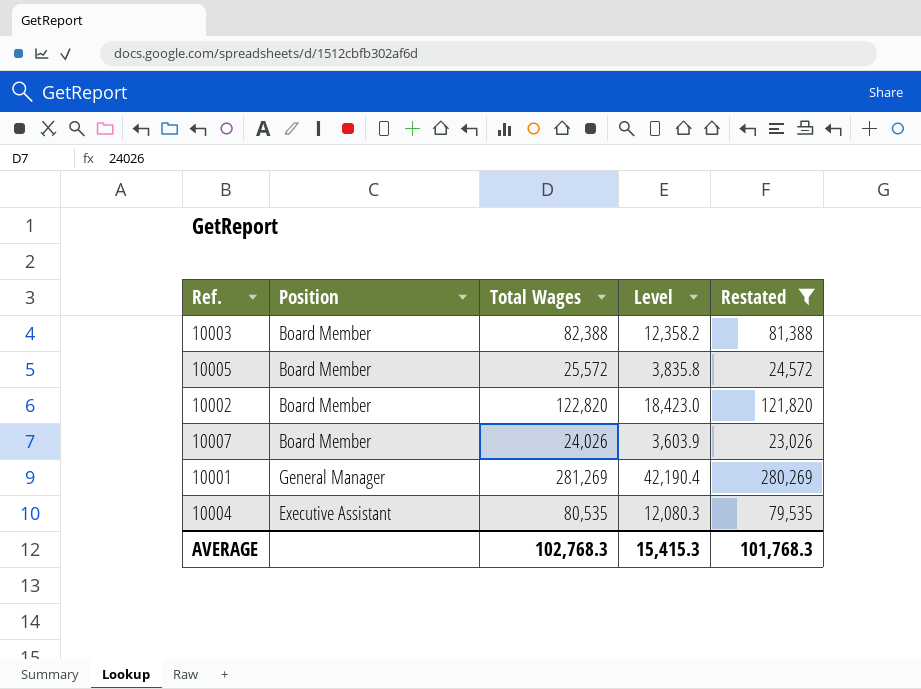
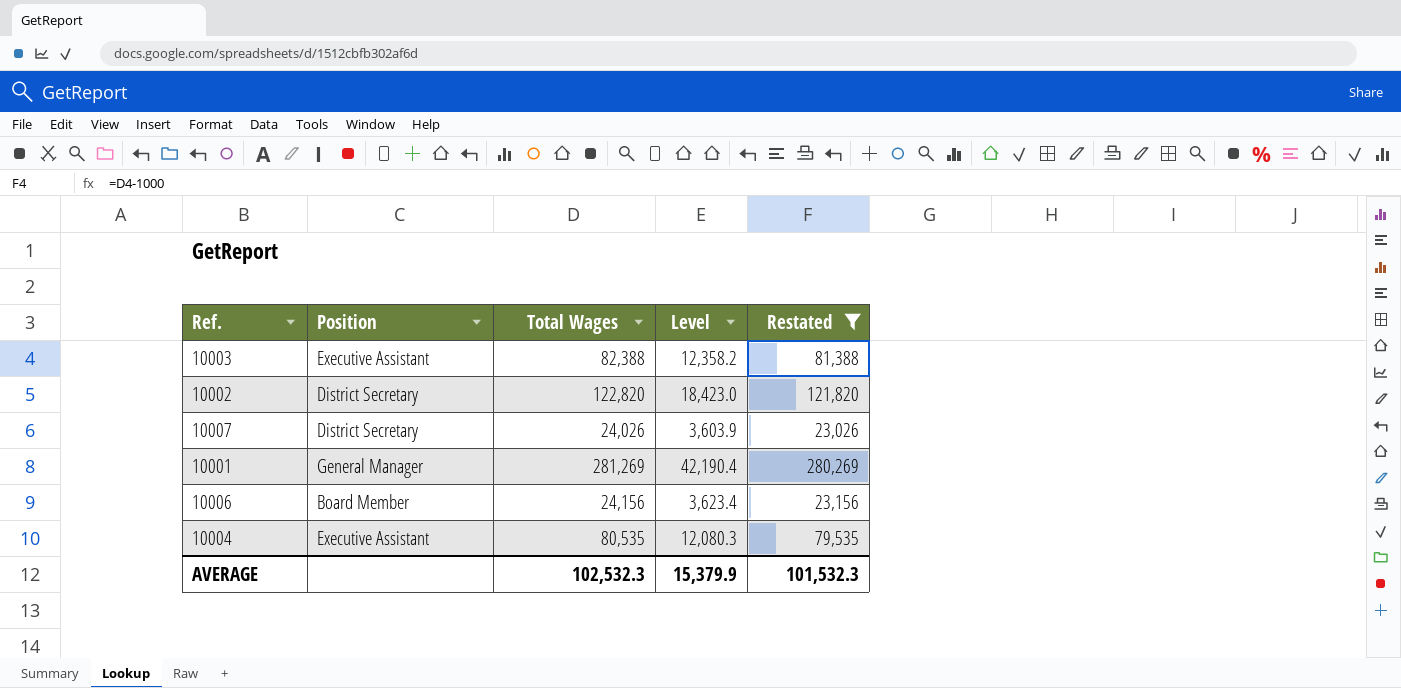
row 10005: Board Member | 25,572 | 3,835.8 | 24,572 -> none
10003 | Position: Board Member -> Executive Assistant
10002 | Position: Board Member -> District Secretary
10007 | Position: Board Member -> District Secretary
row 10006: none -> Board Member | 24,156 | 3,623.4 | 23,156
AVERAGE | Total Wages: 102,768.3 -> 102,532.3
AVERAGE | Level: 15,415.3 -> 15,379.9
AVERAGE | Restated: 101,768.3 -> 101,532.3

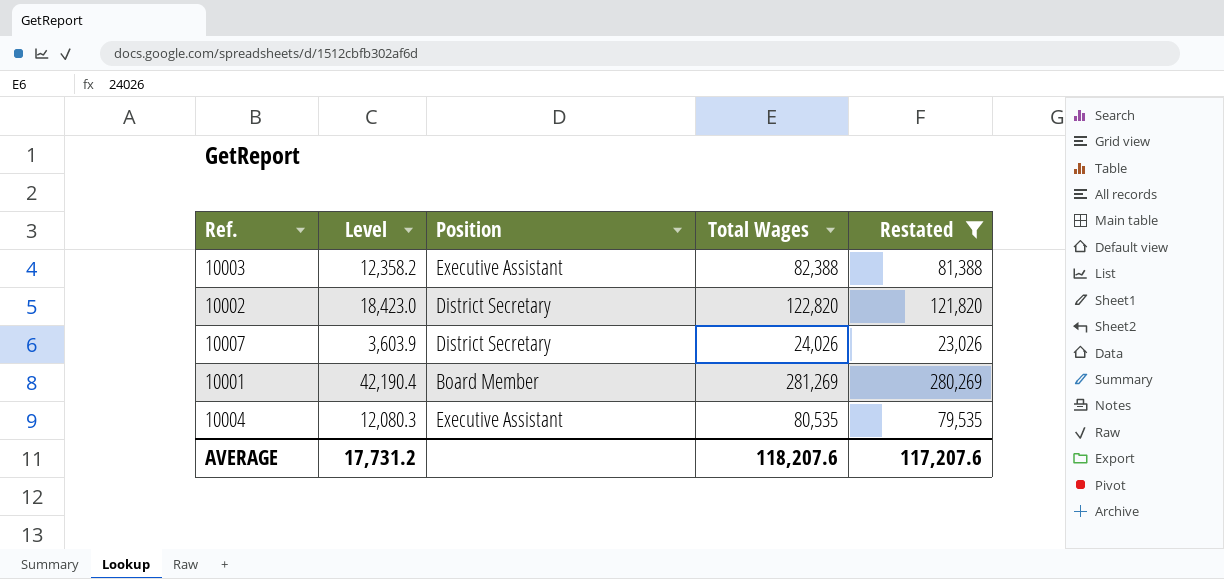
column Level | position: 4 -> 2
row 10006: Board Member | 24,156 | 3,623.4 | 23,156 -> none
10001 | Position: General Manager -> Board Member
AVERAGE | Level: 15,379.9 -> 17,731.2
AVERAGE | Total Wages: 102,532.3 -> 118,207.6
AVERAGE | Restated: 101,532.3 -> 117,207.6

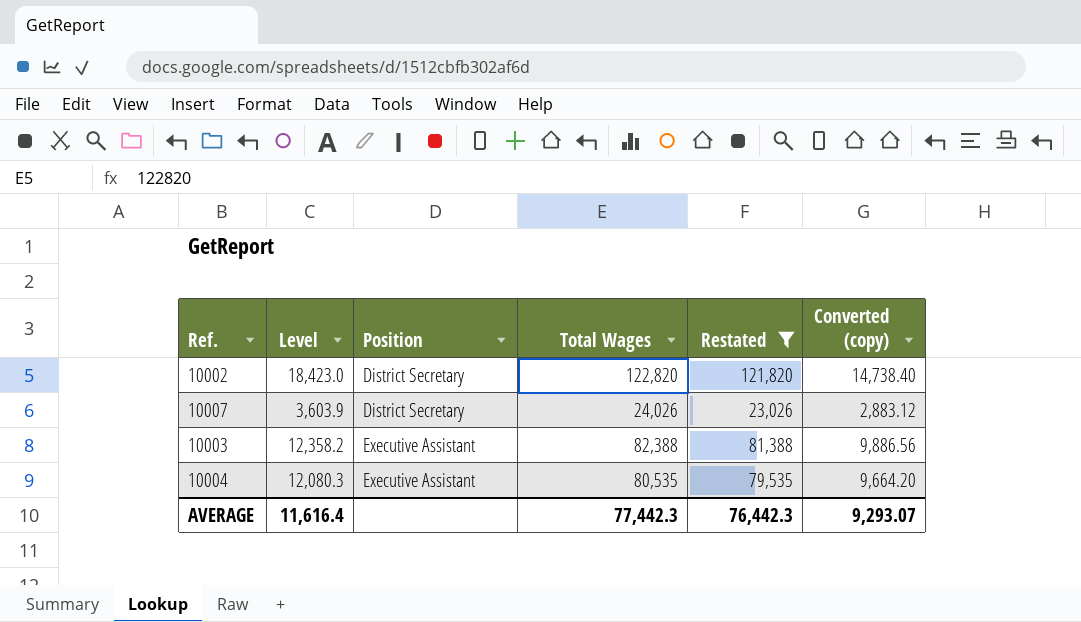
row order: none -> Position ascending
column Converted (copy) | formula: none -> [Total Wages] * 0.12
row 10001: 42,190.4 | Board Member | 281,269 | 280,269 -> none
AVERAGE | Level: 17,731.2 -> 11,616.4
AVERAGE | Total Wages: 118,207.6 -> 77,442.3
AVERAGE | Restated: 117,207.6 -> 76,442.3

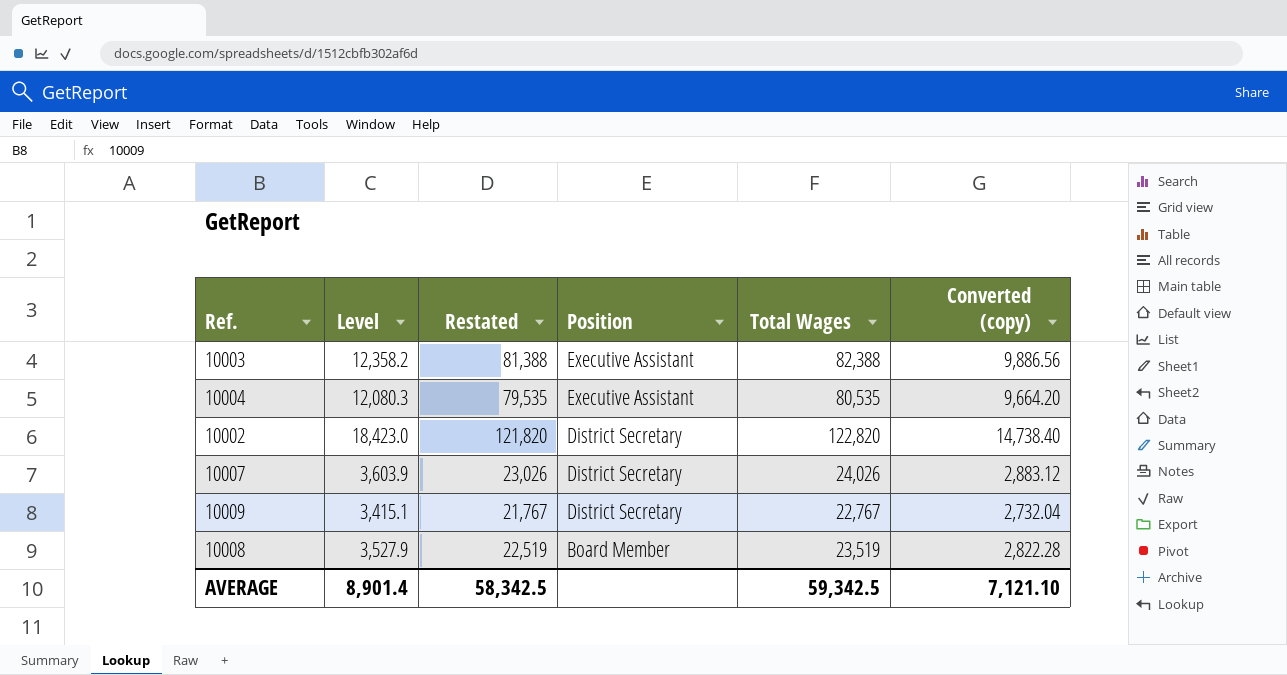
filter: Restated >= 23,026 -> none
row order: Position ascending -> Position descending
column Restated | position: 5 -> 3
AVERAGE | Level: 11,616.4 -> 8,901.4
AVERAGE | Restated: 76,442.3 -> 58,342.5
AVERAGE | Total Wages: 77,442.3 -> 59,342.5
AVERAGE | Converted (copy): 9,293.07 -> 7,121.10

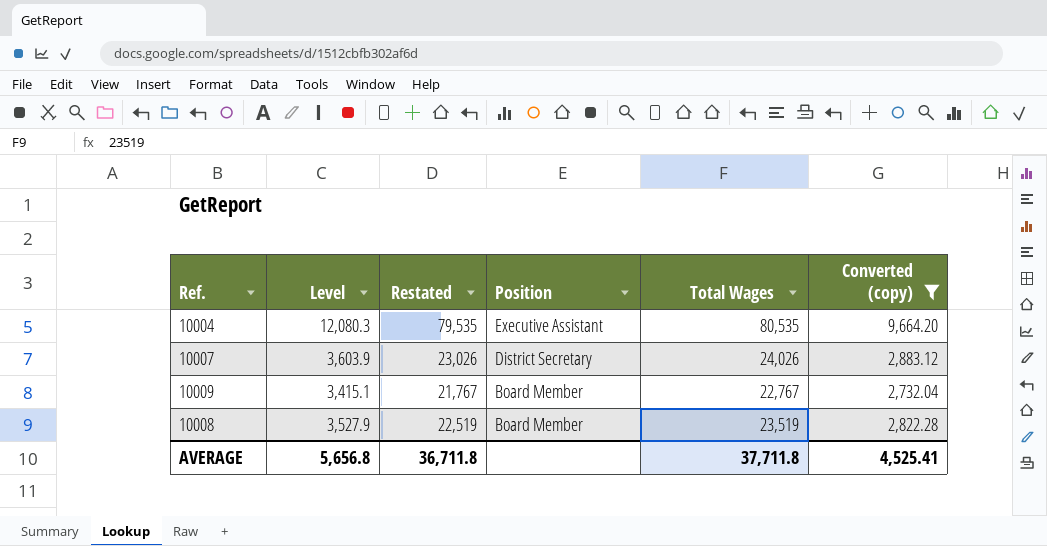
filter: none -> Converted (copy) <= 9,664.20
10009 | Position: District Secretary -> Board Member
AVERAGE | Level: 8,901.4 -> 5,656.8
AVERAGE | Restated: 58,342.5 -> 36,711.8
AVERAGE | Total Wages: 59,342.5 -> 37,711.8
AVERAGE | Converted (copy): 7,121.10 -> 4,525.41

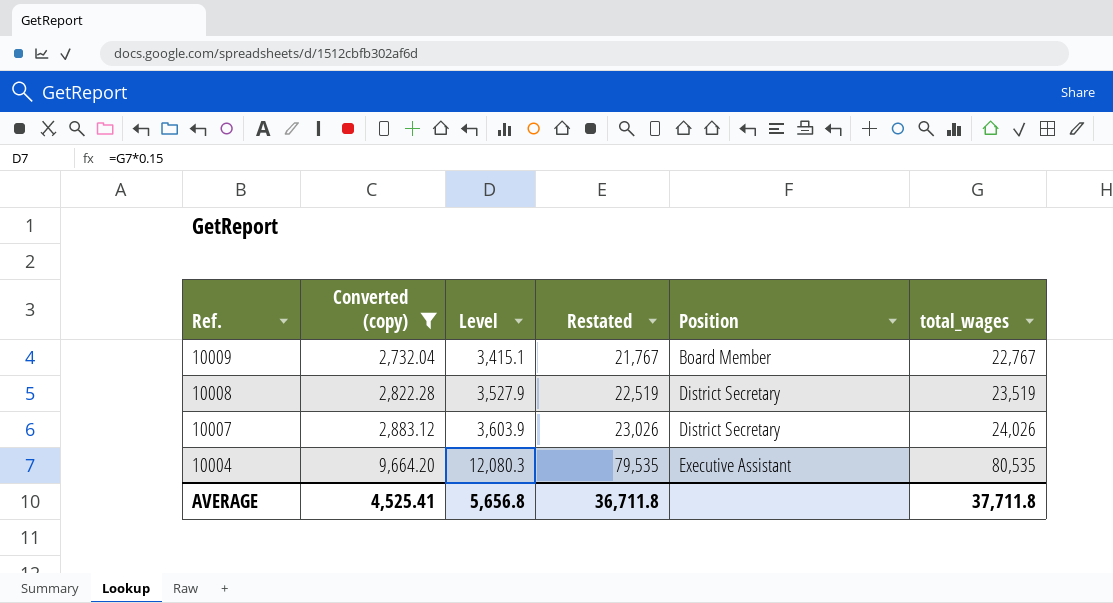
row order: Position descending -> Ref. descending
column Converted (copy) | position: 6 -> 2
column name: Total Wages -> total_wages
10008 | Position: Board Member -> District Secretary

